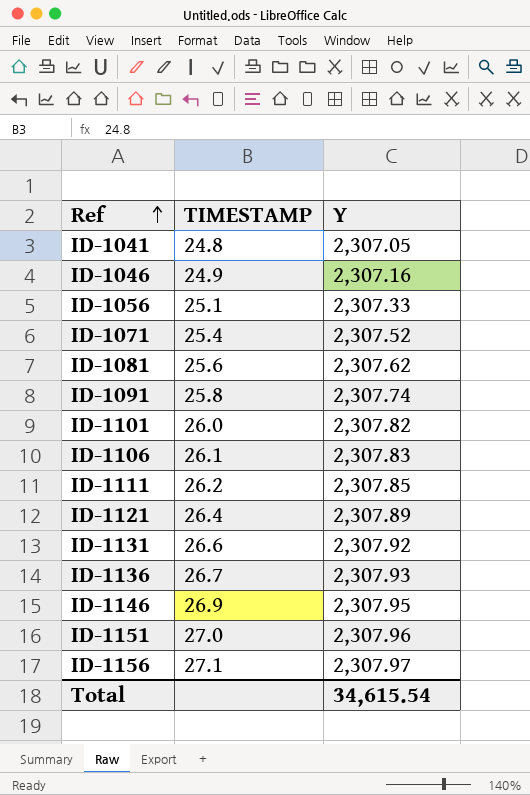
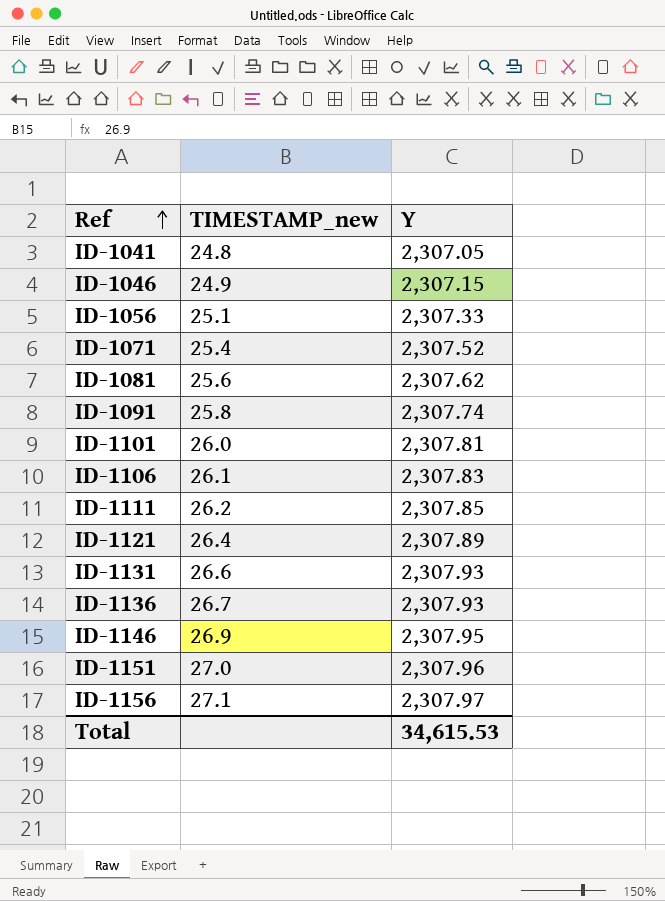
column name: TIMESTAMP -> TIMESTAMP_new
ID-1046 | Y: 2,307.16 -> 2,307.15
ID-1101 | Y: 2,307.82 -> 2,307.81
ID-1131 | Y: 2,307.92 -> 2,307.93
Total | Y: 34,615.54 -> 34,615.53

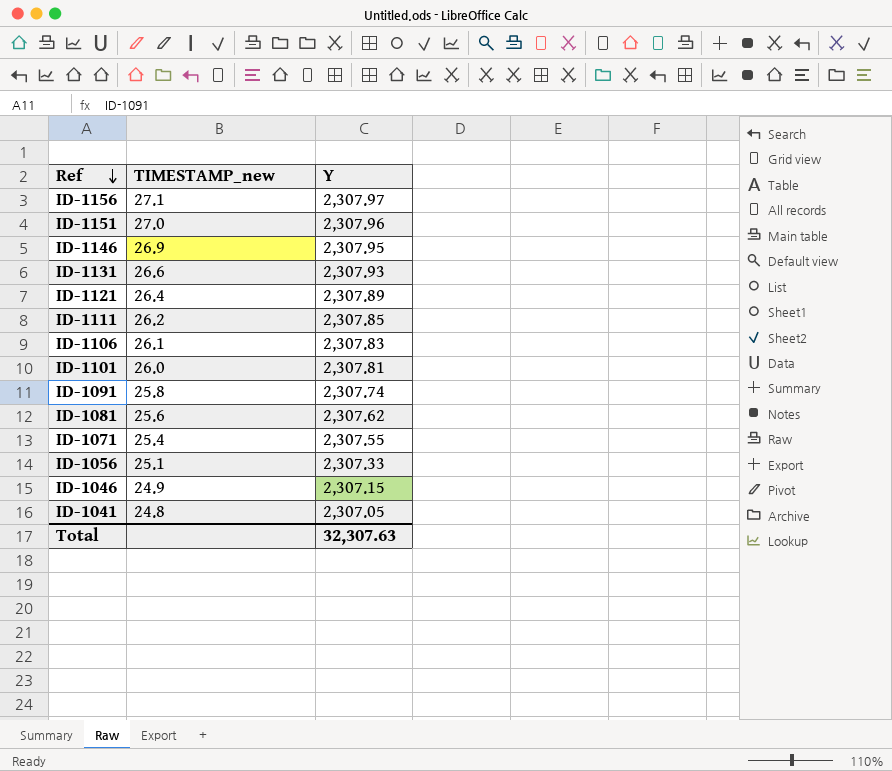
row order: Ref ascending -> Ref descending
row ID-1136: 26.7 | 2,307.93 -> none
ID-1071 | Y: 2,307.52 -> 2,307.55
Total | Y: 34,615.53 -> 32,307.63

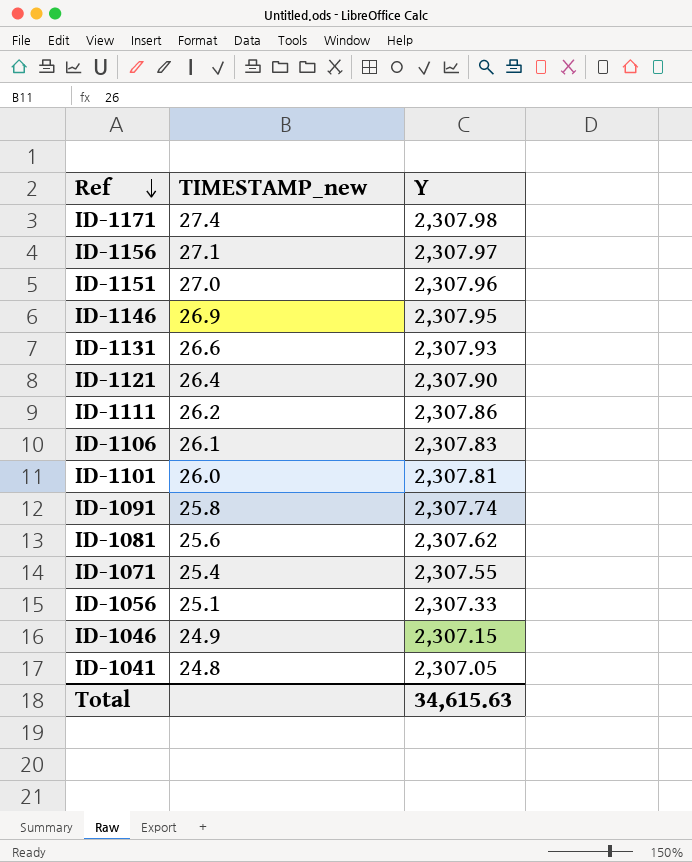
row ID-1171: none -> 27.4 | 2,307.98
ID-1121 | Y: 2,307.89 -> 2,307.90
ID-1111 | Y: 2,307.85 -> 2,307.86
Total | Y: 32,307.63 -> 34,615.63

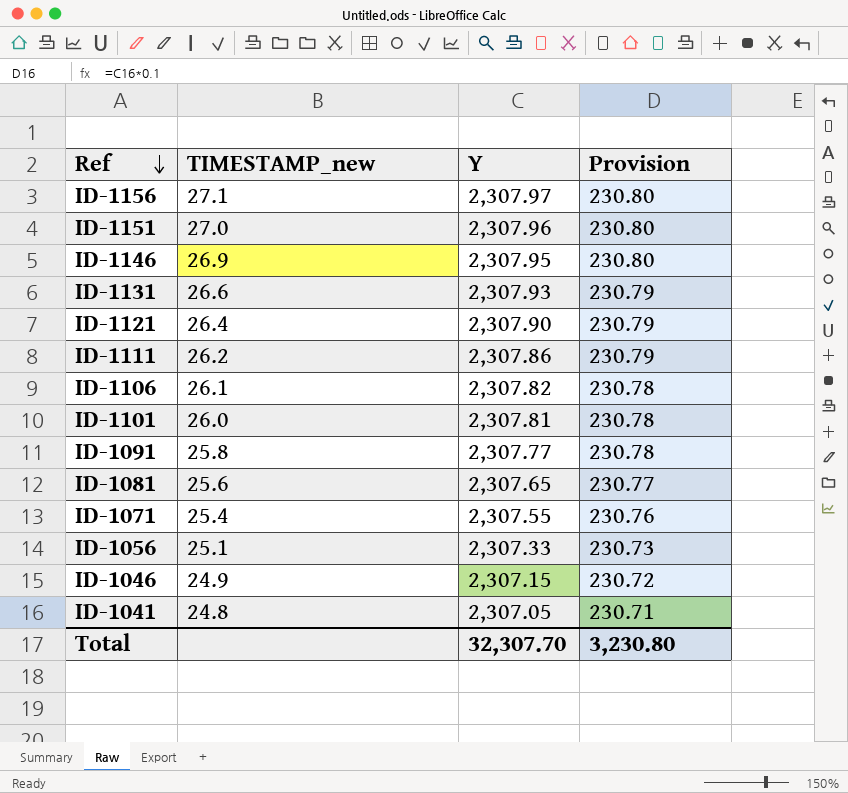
column Provision | formula: none -> [Y] * 0.1
row ID-1171: 27.4 | 2,307.98 -> none
ID-1106 | Y: 2,307.83 -> 2,307.82
ID-1091 | Y: 2,307.74 -> 2,307.77
ID-1081 | Y: 2,307.62 -> 2,307.65
Total | Y: 34,615.63 -> 32,307.70

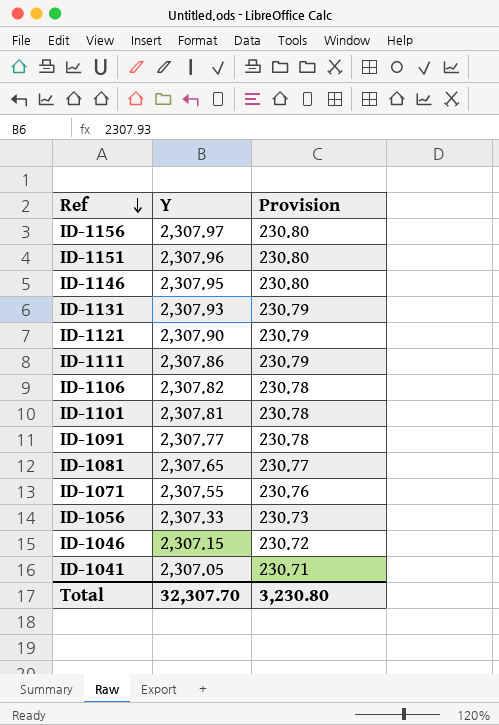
column TIMESTAMP_new | position: 2 -> none

